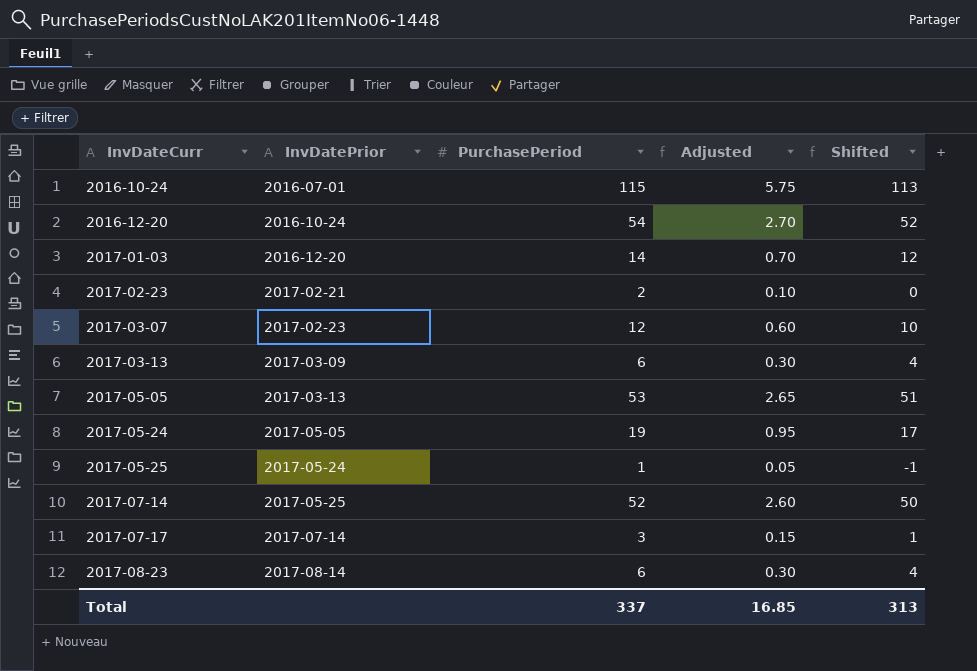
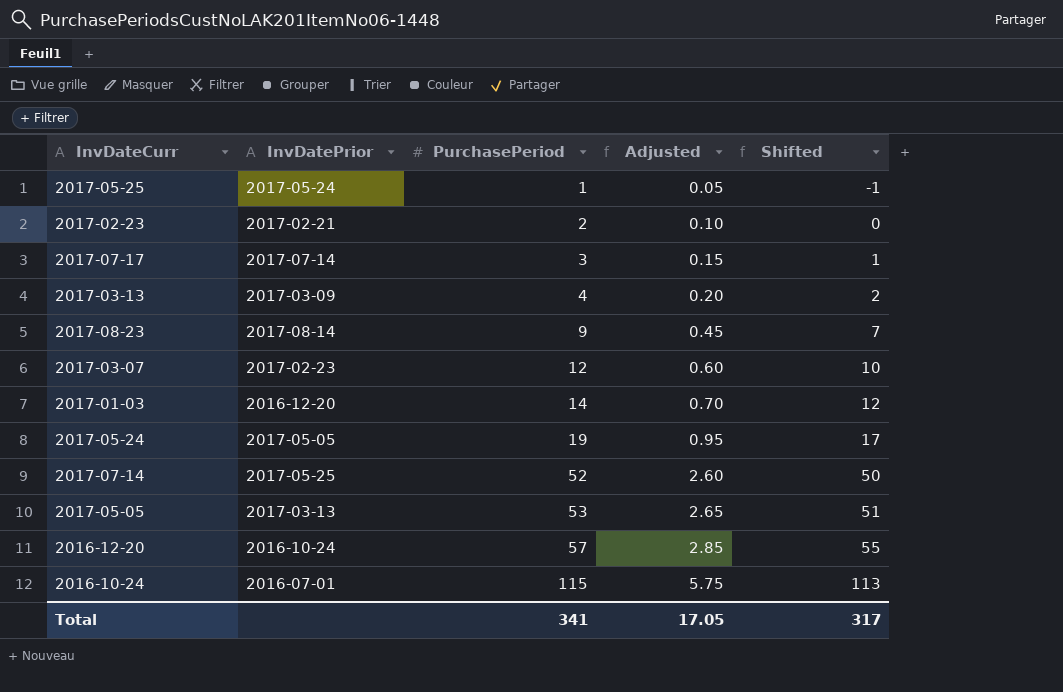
row order: InvDateCurr ascending -> PurchasePeriod ascending
2017-03-13 | PurchasePeriod: 6 -> 4
2017-03-13 | Adjusted: 0.30 -> 0.20
2017-03-13 | Shifted: 4 -> 2
2017-08-23 | PurchasePeriod: 6 -> 9
2017-08-23 | Adjusted: 0.30 -> 0.45
2017-08-23 | Shifted: 4 -> 7
2016-12-20 | PurchasePeriod: 54 -> 57
2016-12-20 | Adjusted: 2.70 -> 2.85
2016-12-20 | Shifted: 52 -> 55
Total | PurchasePeriod: 337 -> 341
Total | Adjusted: 16.85 -> 17.05
Total | Shifted: 313 -> 317

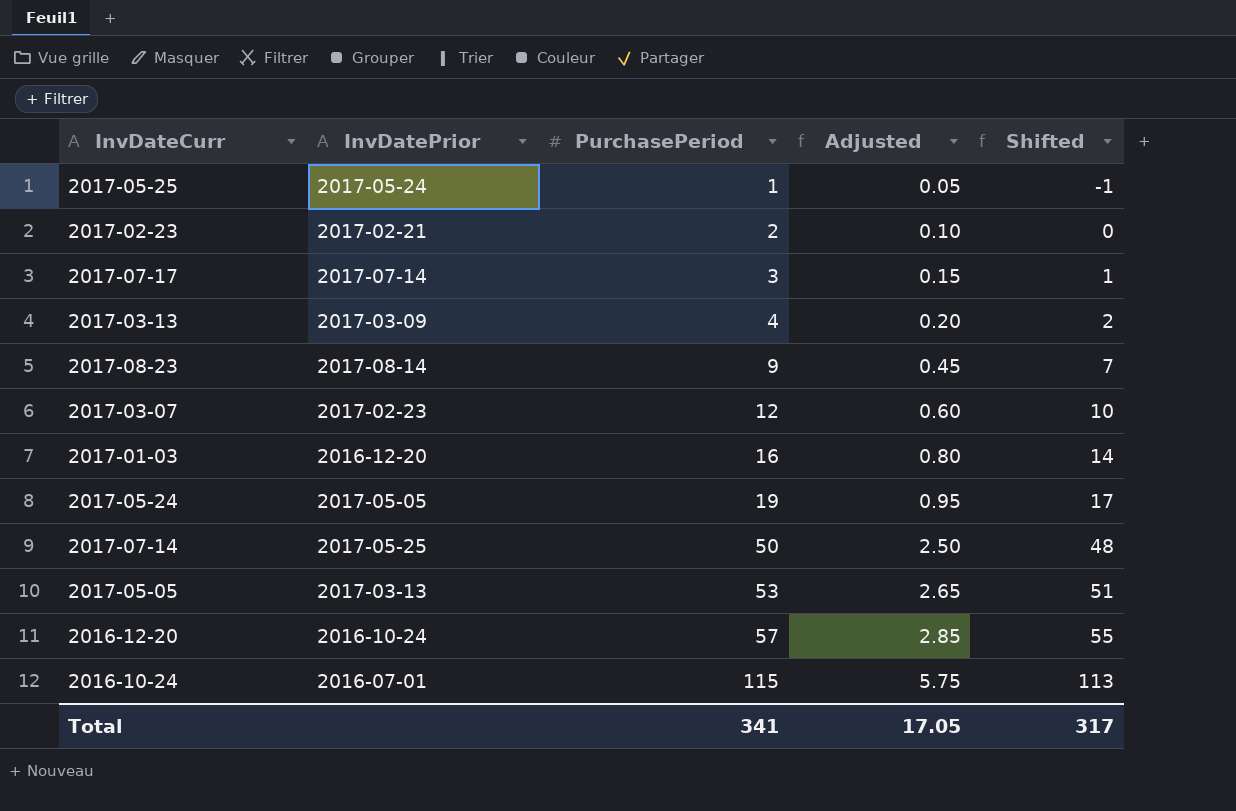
2017-01-03 | PurchasePeriod: 14 -> 16
2017-01-03 | Adjusted: 0.70 -> 0.80
2017-01-03 | Shifted: 12 -> 14
2017-07-14 | PurchasePeriod: 52 -> 50
2017-07-14 | Adjusted: 2.60 -> 2.50
2017-07-14 | Shifted: 50 -> 48

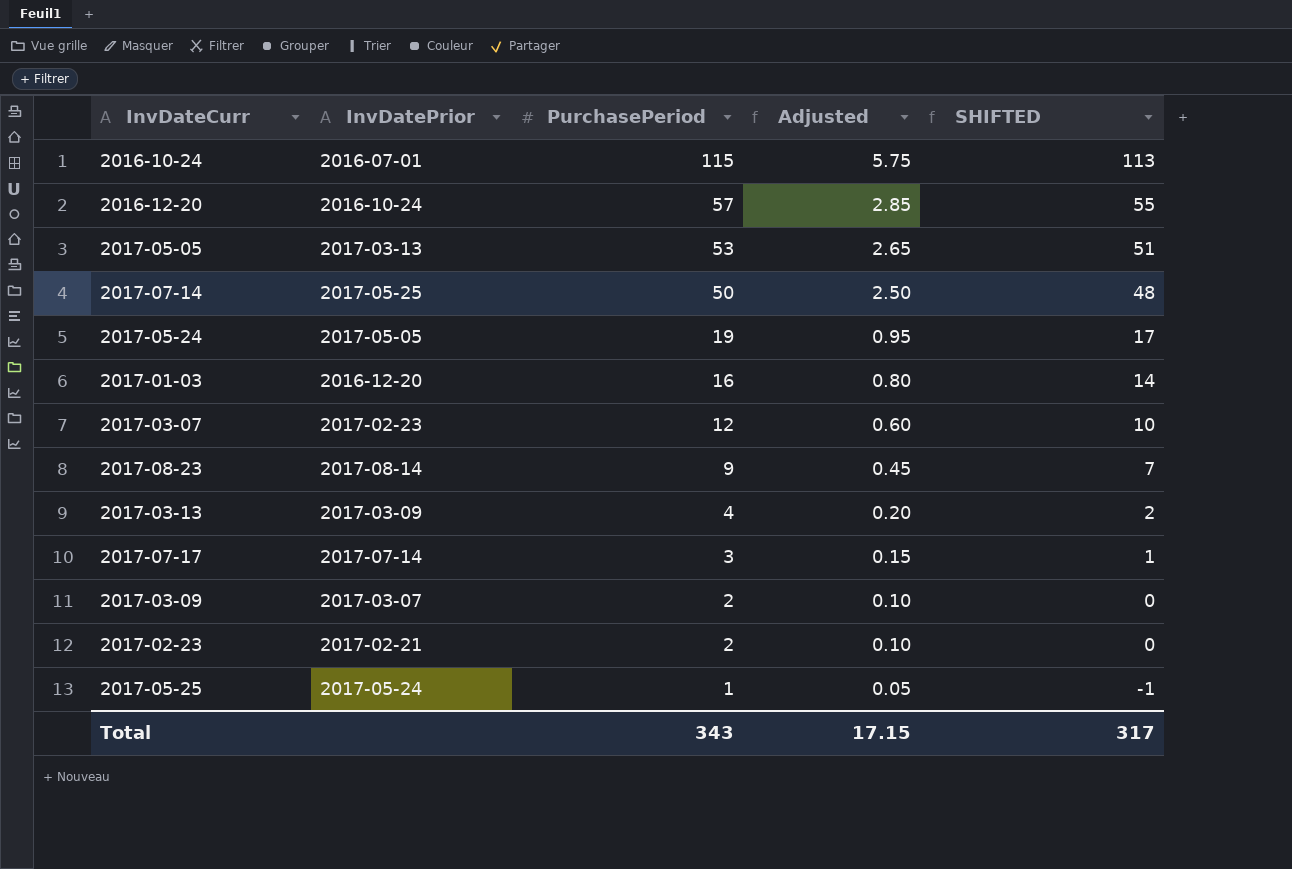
row order: PurchasePeriod ascending -> PurchasePeriod descending
column name: Shifted -> SHIFTED
row 2017-03-09: none -> 2017-03-07 | 2 | 0.10 | 0
Total | PurchasePeriod: 341 -> 343
Total | Adjusted: 17.05 -> 17.15

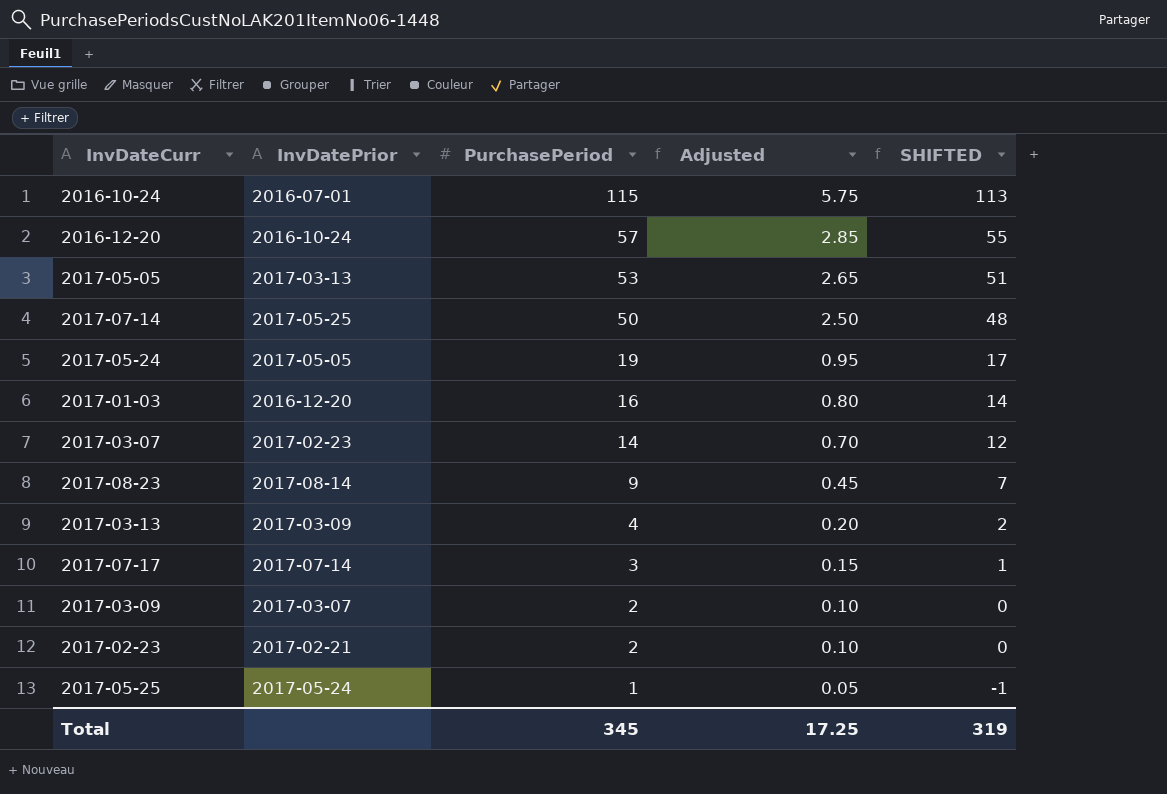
2017-03-07 | PurchasePeriod: 12 -> 14
2017-03-07 | Adjusted: 0.60 -> 0.70
2017-03-07 | SHIFTED: 10 -> 12
Total | PurchasePeriod: 343 -> 345
Total | Adjusted: 17.15 -> 17.25
Total | SHIFTED: 317 -> 319

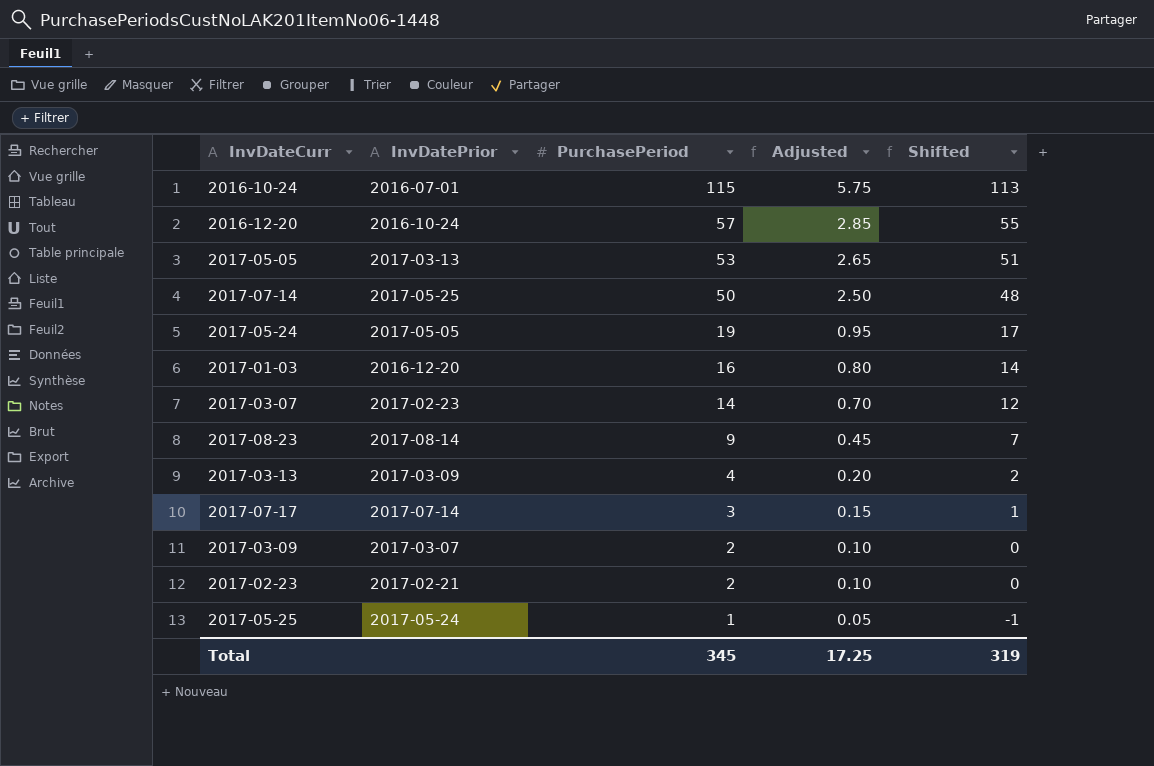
column name: SHIFTED -> Shifted

